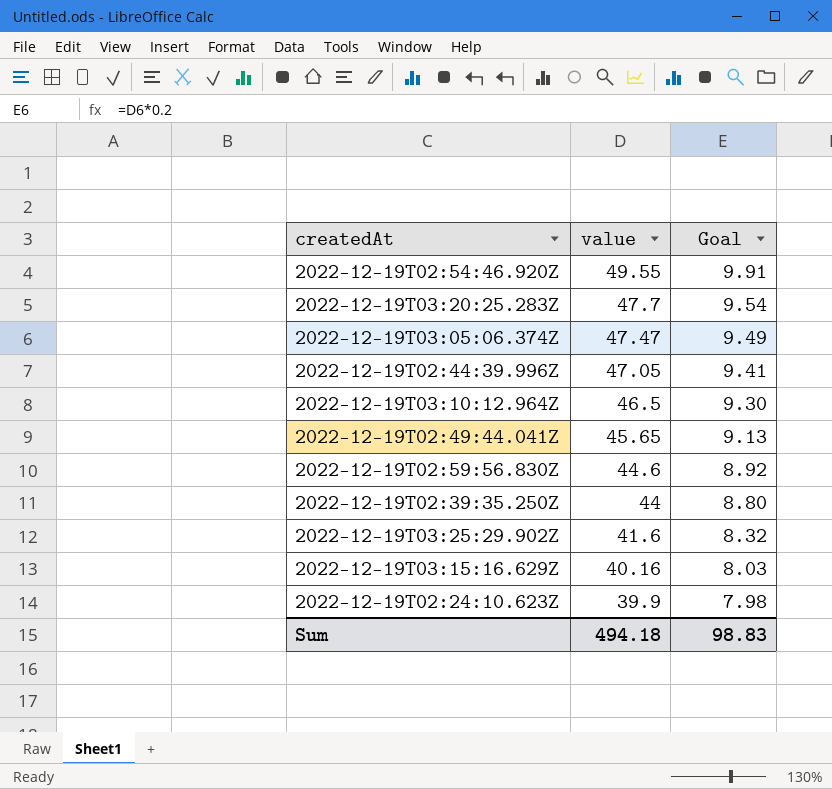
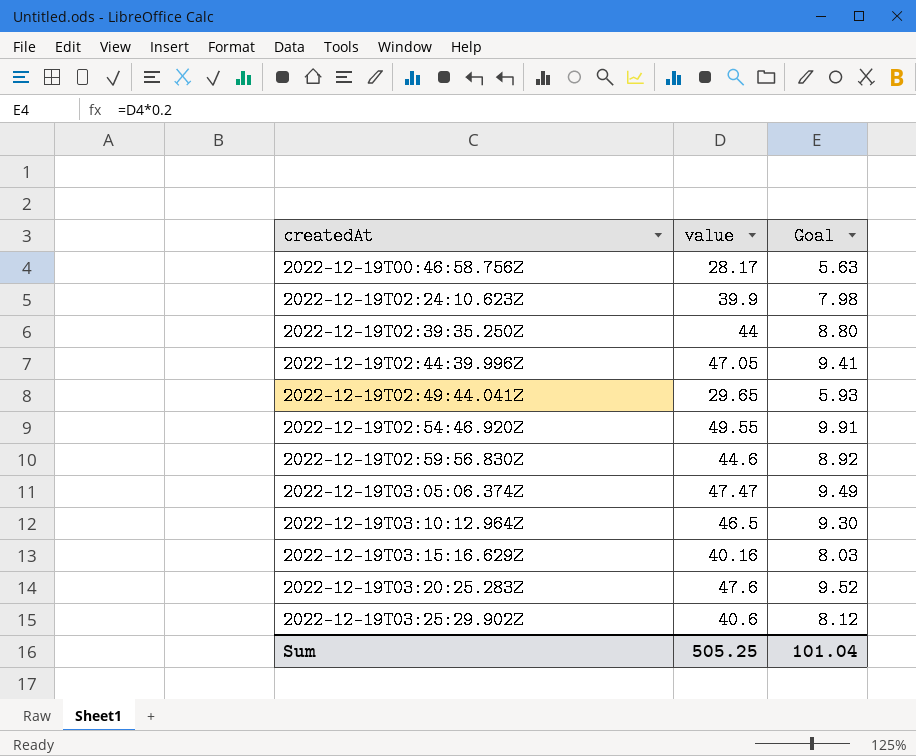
row order: value descending -> createdAt ascending
row 2022-12-19T00:46:58.756Z: none -> 28.17 | 5.63
2022-12-19T02:49:44.041Z | value: 45.65 -> 29.65
2022-12-19T02:49:44.041Z | Goal: 9.13 -> 5.93
2022-12-19T03:20:25.283Z | value: 47.7 -> 47.6
2022-12-19T03:20:25.283Z | Goal: 9.54 -> 9.52
2022-12-19T03:25:29.902Z | value: 41.6 -> 40.6
2022-12-19T03:25:29.902Z | Goal: 8.32 -> 8.12
Sum | value: 494.18 -> 505.25
Sum | Goal: 98.83 -> 101.04

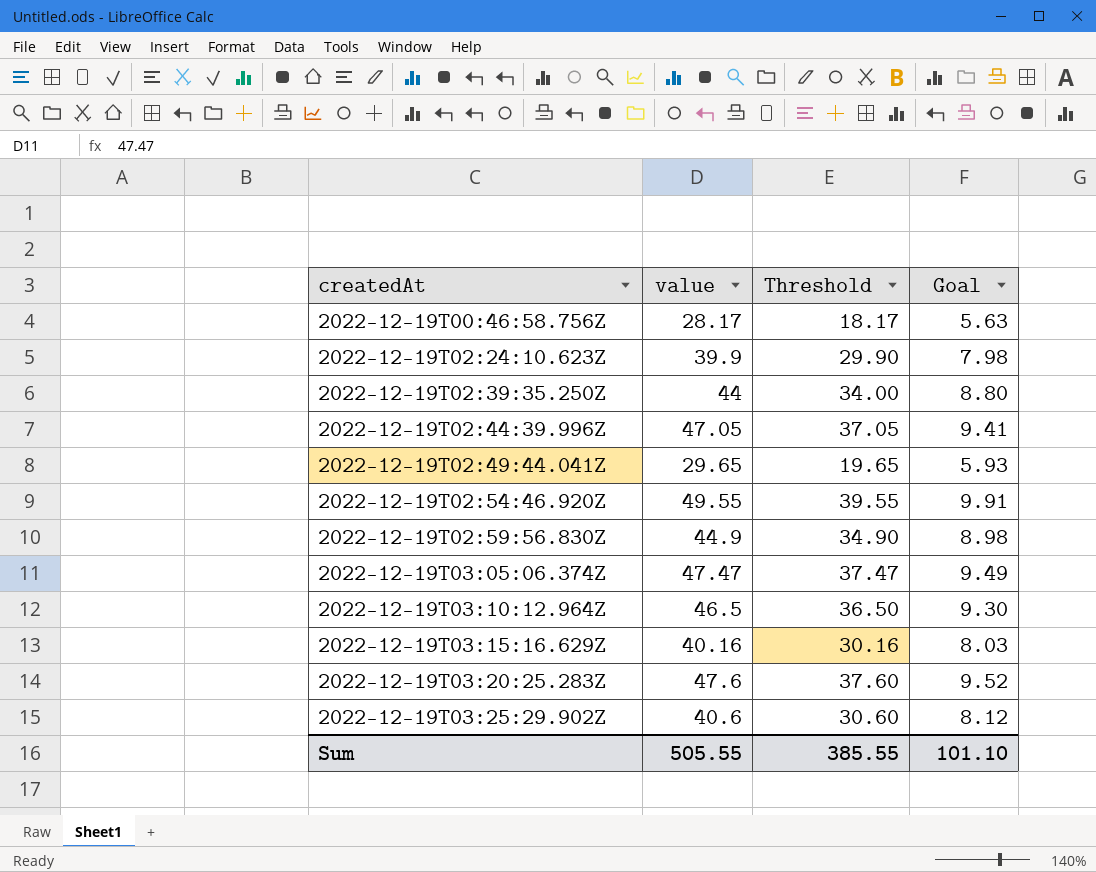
column Threshold | formula: none -> [value] - 10
2022-12-19T02:59:56.830Z | value: 44.6 -> 44.9
2022-12-19T02:59:56.830Z | Goal: 8.92 -> 8.98
Sum | value: 505.25 -> 505.55
Sum | Goal: 101.04 -> 101.10

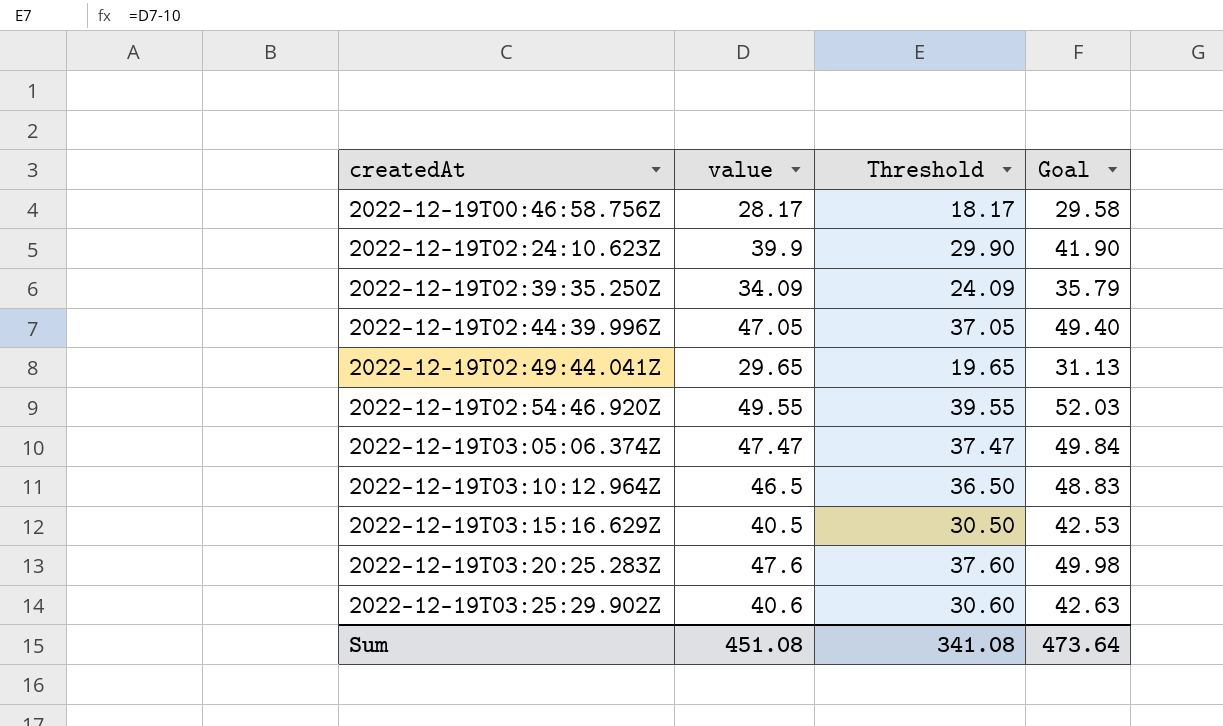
column Goal | formula: [value] * 0.2 -> [value] * 1.05
row 2022-12-19T02:59:56.830Z: 44.9 | 34.90 | 8.98 -> none
2022-12-19T02:39:35.250Z | value: 44 -> 34.09
2022-12-19T02:39:35.250Z | Threshold: 34.00 -> 24.09
2022-12-19T03:15:16.629Z | value: 40.16 -> 40.5
2022-12-19T03:15:16.629Z | Threshold: 30.16 -> 30.50
Sum | value: 505.55 -> 451.08
Sum | Threshold: 385.55 -> 341.08
Sum | Goal: 101.10 -> 473.64

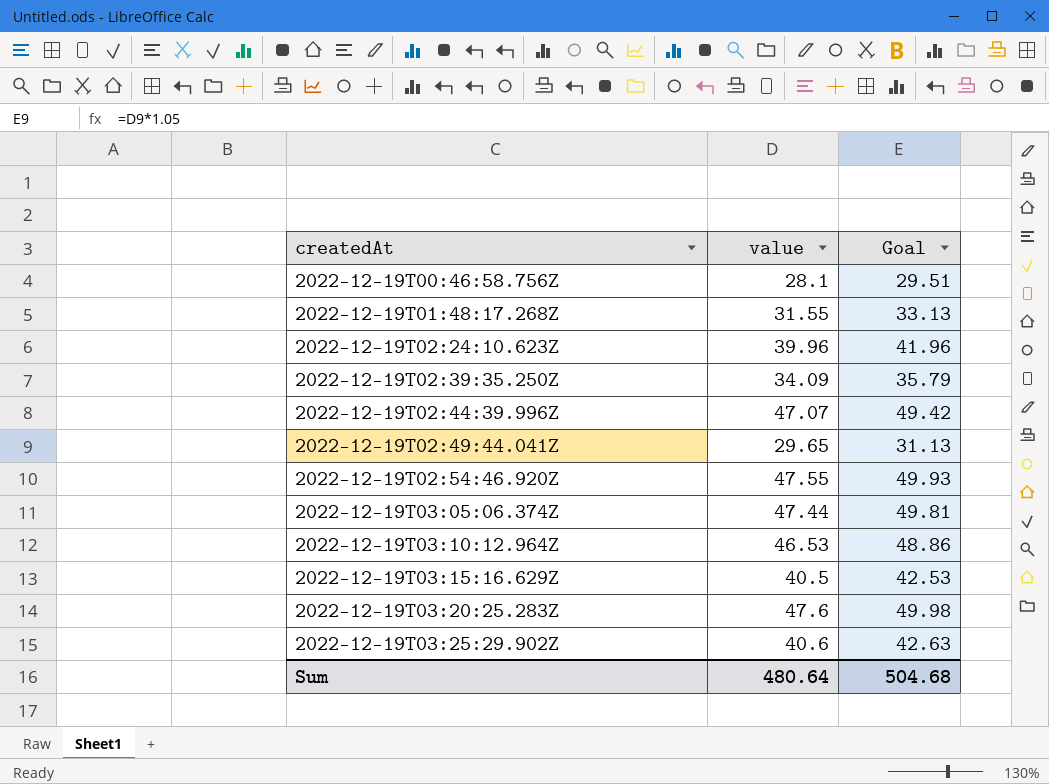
column Threshold | formula: [value] - 10 -> none
2022-12-19T00:46:58.756Z | value: 28.17 -> 28.1
2022-12-19T00:46:58.756Z | Goal: 29.58 -> 29.51
row 2022-12-19T01:48:17.268Z: none -> 31.55 | 33.13
2022-12-19T02:24:10.623Z | value: 39.9 -> 39.96
2022-12-19T02:24:10.623Z | Goal: 41.90 -> 41.96
2022-12-19T02:44:39.996Z | value: 47.05 -> 47.07
2022-12-19T02:44:39.996Z | Goal: 49.40 -> 49.42
2022-12-19T02:54:46.920Z | value: 49.55 -> 47.55
2022-12-19T02:54:46.920Z | Goal: 52.03 -> 49.93
2022-12-19T03:05:06.374Z | value: 47.47 -> 47.44
2022-12-19T03:05:06.374Z | Goal: 49.84 -> 49.81
2022-12-19T03:10:12.964Z | value: 46.5 -> 46.53
2022-12-19T03:10:12.964Z | Goal: 48.83 -> 48.86
Sum | value: 451.08 -> 480.64
Sum | Goal: 473.64 -> 504.68

